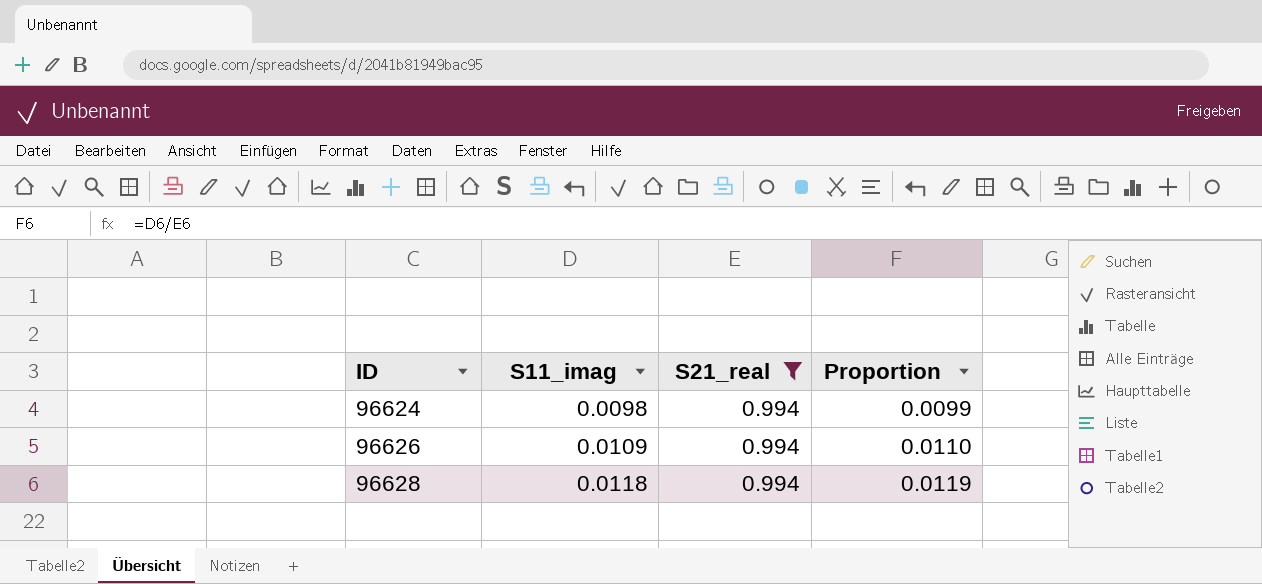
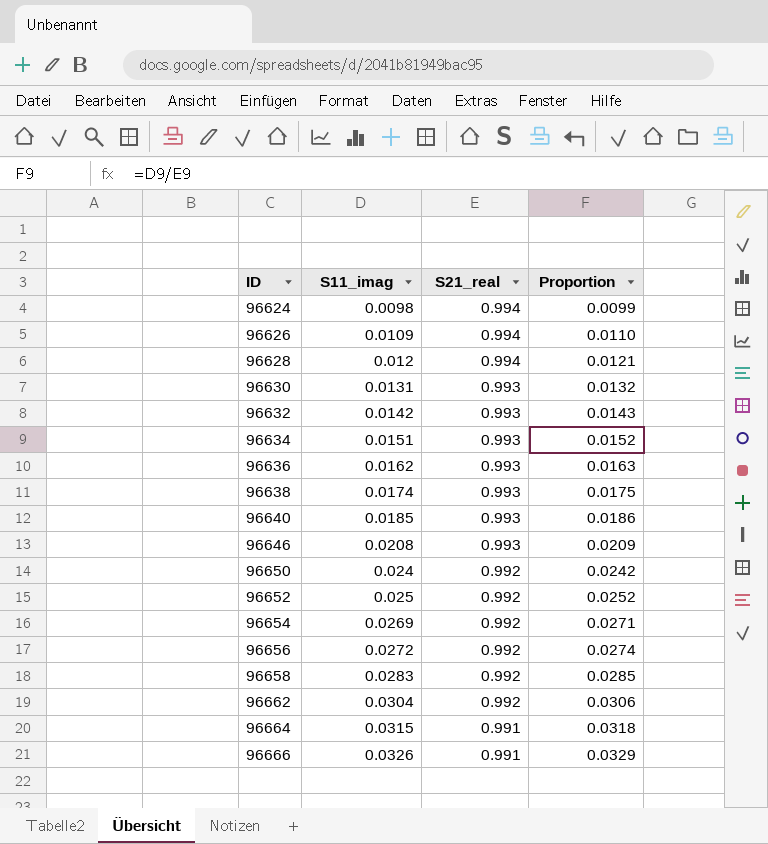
filter: S21_real = 0.994 -> none
96628 | S11_imag: 0.0118 -> 0.012
96628 | Proportion: 0.0119 -> 0.0121

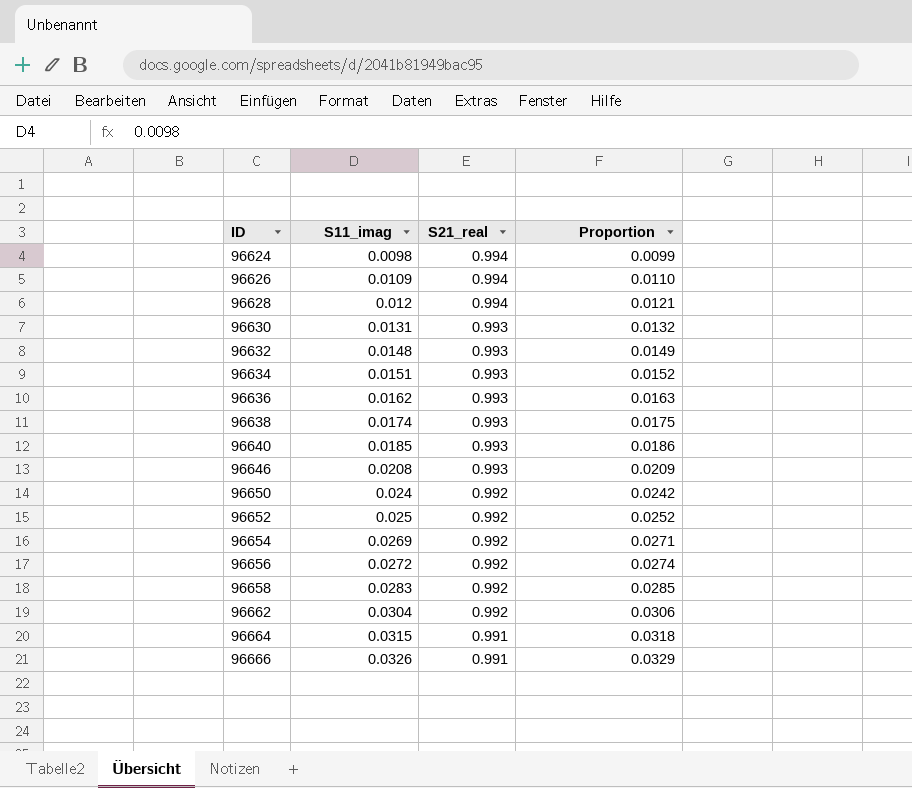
96632 | S11_imag: 0.0142 -> 0.0148
96632 | Proportion: 0.0143 -> 0.0149

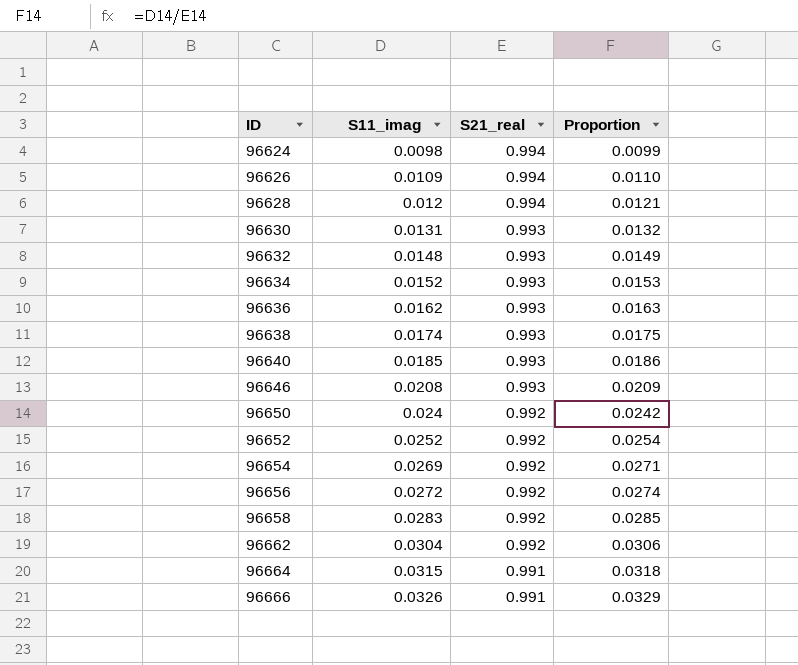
96634 | S11_imag: 0.0151 -> 0.0152
96634 | Proportion: 0.0152 -> 0.0153
96652 | S11_imag: 0.025 -> 0.0252
96652 | Proportion: 0.0252 -> 0.0254

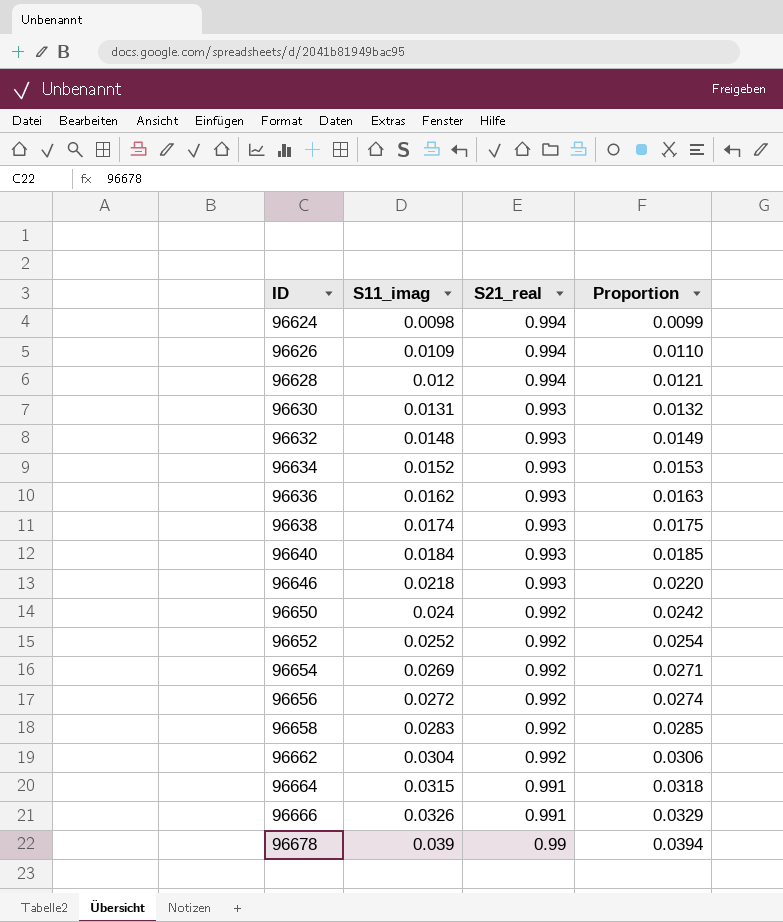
96640 | S11_imag: 0.0185 -> 0.0184
96640 | Proportion: 0.0186 -> 0.0185
96646 | S11_imag: 0.0208 -> 0.0218
96646 | Proportion: 0.0209 -> 0.0220
row 96678: none -> 0.039 | 0.99 | 0.0394

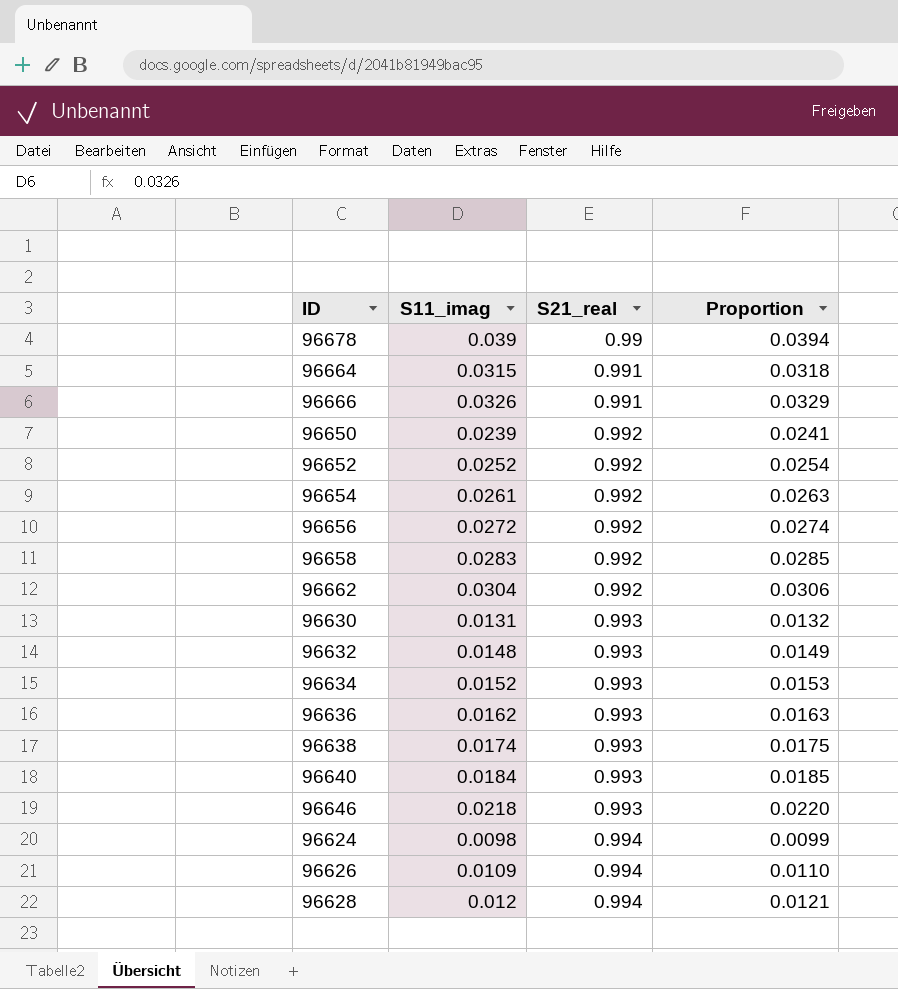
row order: ID ascending -> S21_real ascending
96650 | S11_imag: 0.024 -> 0.0239
96650 | Proportion: 0.0242 -> 0.0241
96654 | S11_imag: 0.0269 -> 0.0261
96654 | Proportion: 0.0271 -> 0.0263

